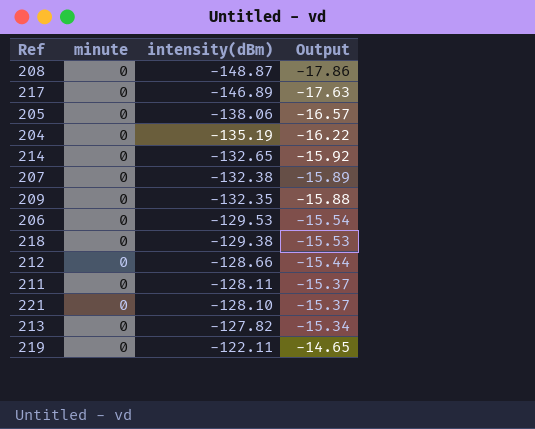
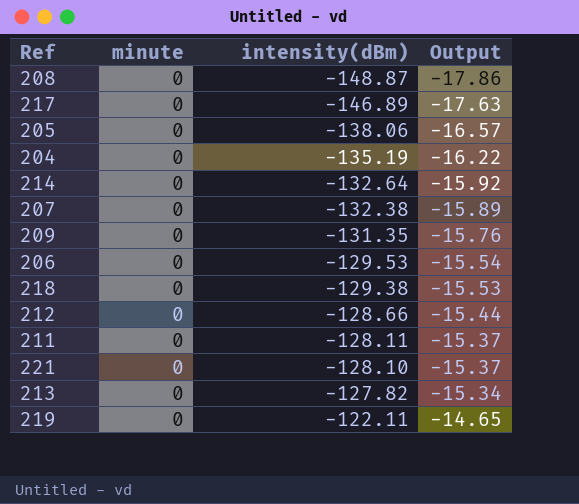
214 | intensity(dBm): -132.65 -> -132.64
209 | intensity(dBm): -132.35 -> -131.35
209 | Output: -15.88 -> -15.76

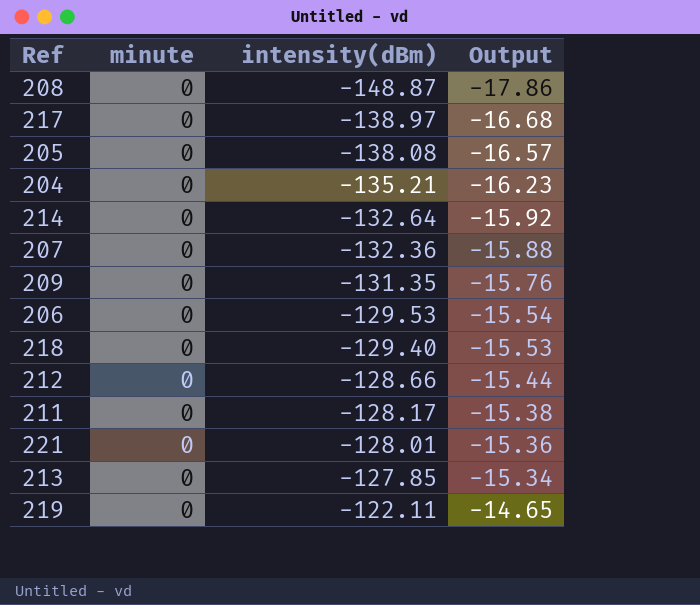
217 | intensity(dBm): -146.89 -> -138.97
217 | Output: -17.63 -> -16.68
205 | intensity(dBm): -138.06 -> -138.08
204 | intensity(dBm): -135.19 -> -135.21
204 | Output: -16.22 -> -16.23
207 | intensity(dBm): -132.38 -> -132.36
207 | Output: -15.89 -> -15.88
218 | intensity(dBm): -129.38 -> -129.40
211 | intensity(dBm): -128.11 -> -128.17
211 | Output: -15.37 -> -15.38
221 | intensity(dBm): -128.10 -> -128.01
221 | Output: -15.37 -> -15.36
213 | intensity(dBm): -127.82 -> -127.85

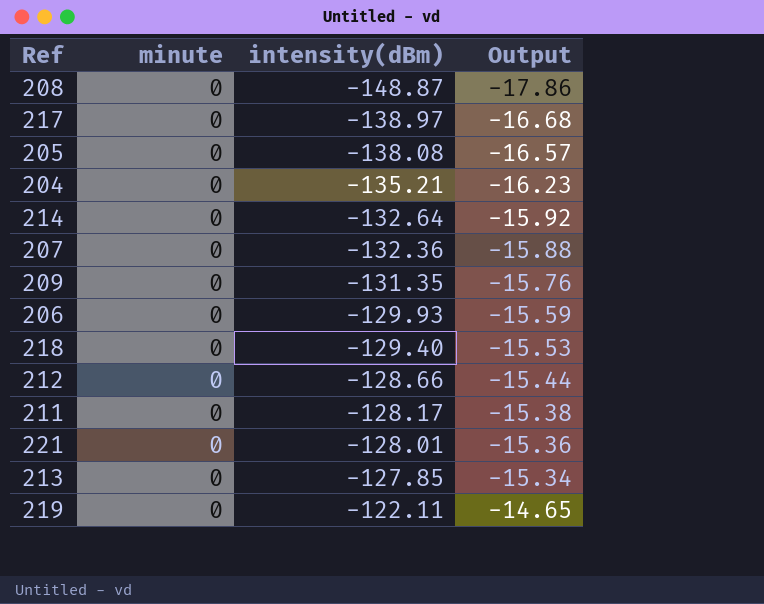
206 | intensity(dBm): -129.53 -> -129.93
206 | Output: -15.54 -> -15.59

